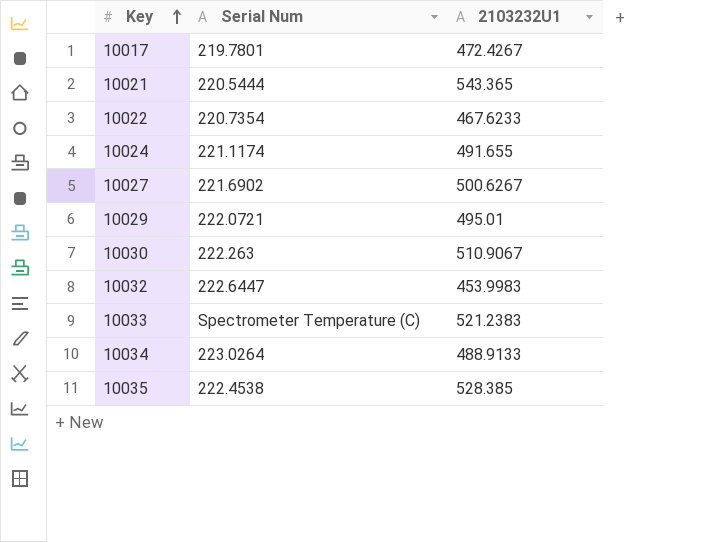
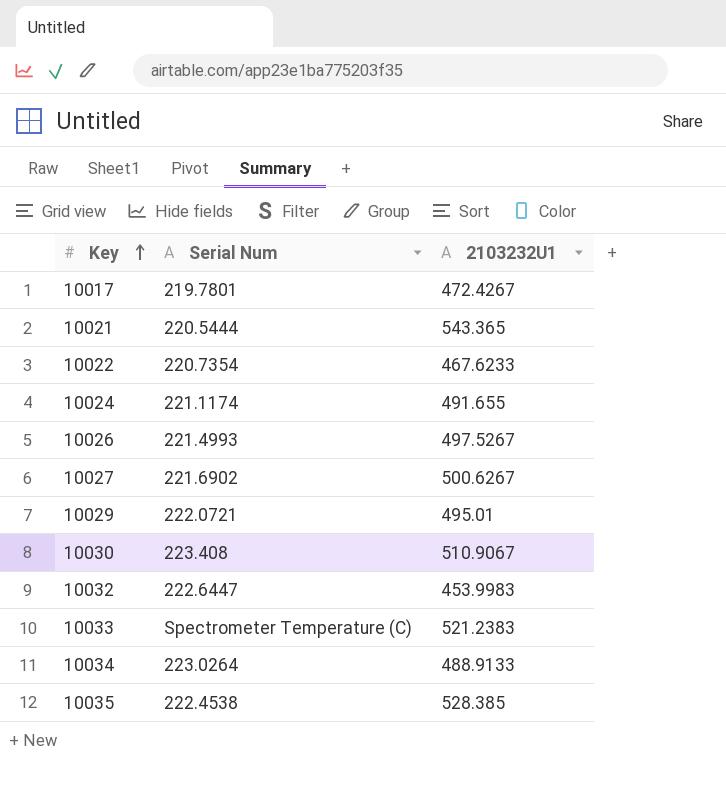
row 10026: none -> 221.4993 | 497.5267
10030 | Serial Num: 222.263 -> 223.408

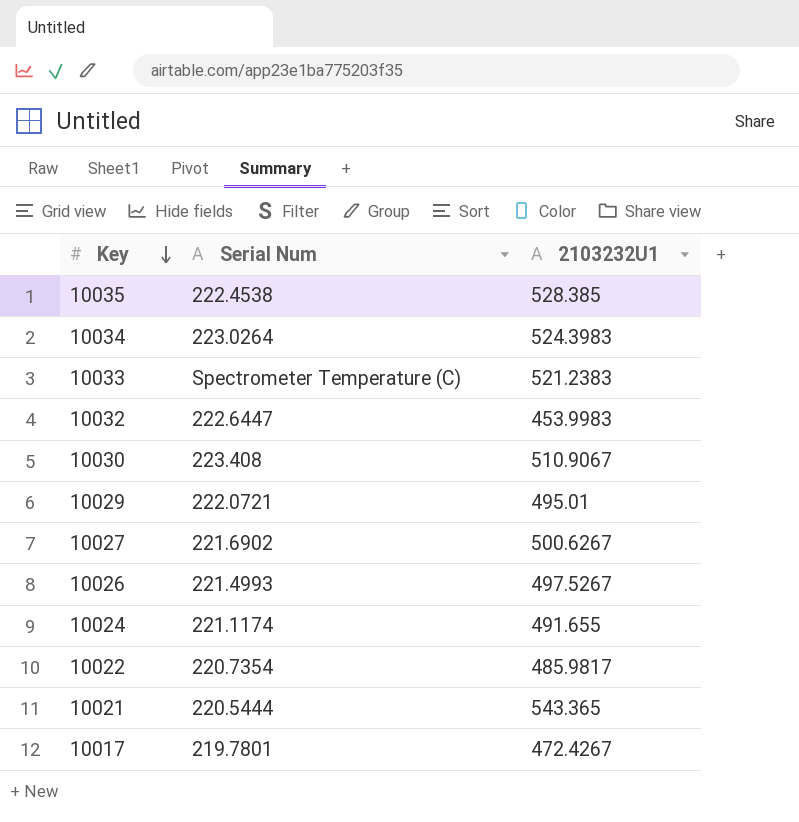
row order: Key ascending -> Key descending
10034 | 2103232U1: 488.9133 -> 524.3983
10022 | 2103232U1: 467.6233 -> 485.9817

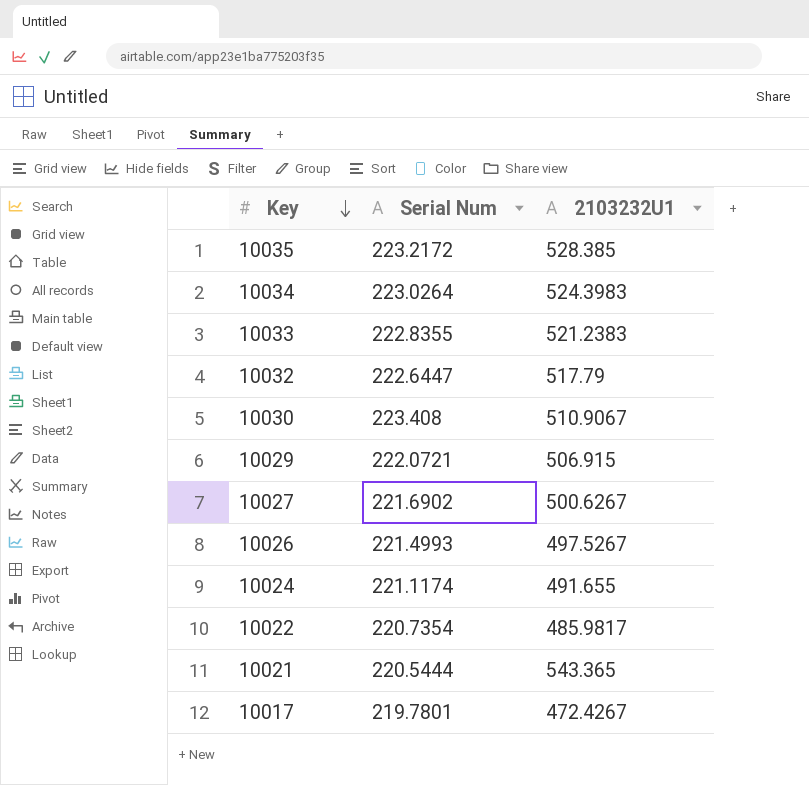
10035 | Serial Num: 222.4538 -> 223.2172
10033 | Serial Num: Spectrometer Temperature (C) -> 222.8355
10032 | 2103232U1: 453.9983 -> 517.79
10029 | 2103232U1: 495.01 -> 506.915

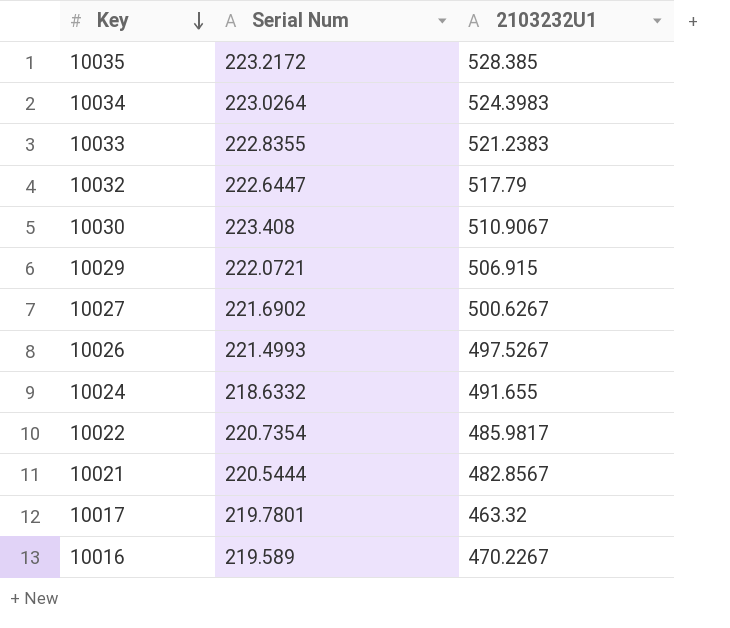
10024 | Serial Num: 221.1174 -> 218.6332
10021 | 2103232U1: 543.365 -> 482.8567
10017 | 2103232U1: 472.4267 -> 463.32
row 10016: none -> 219.589 | 470.2267

